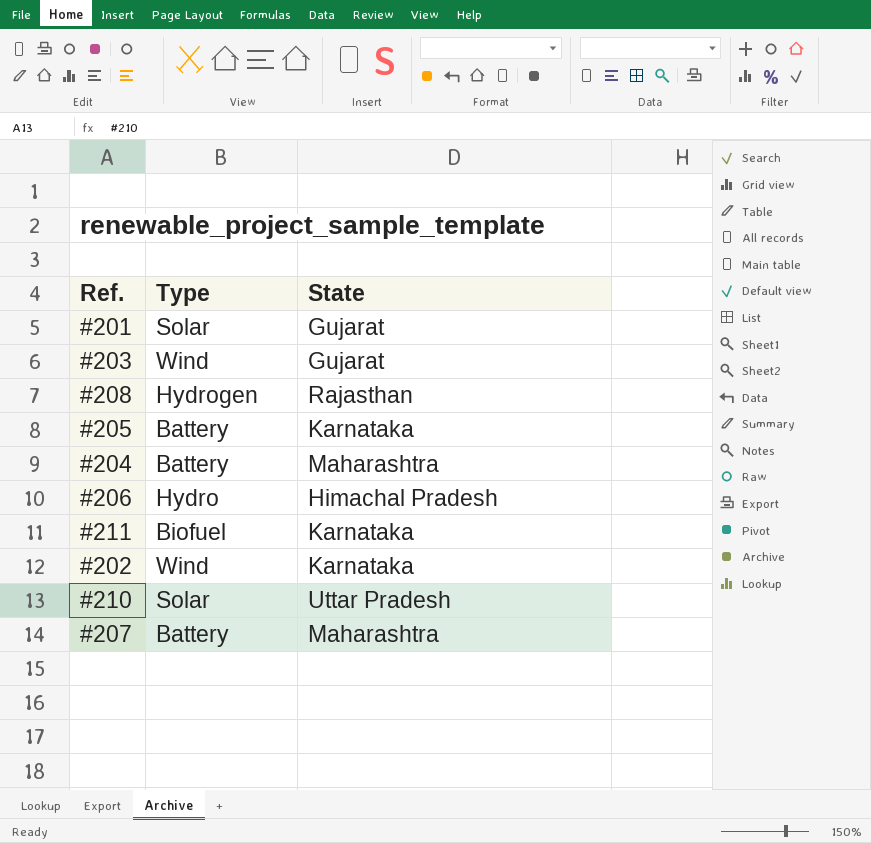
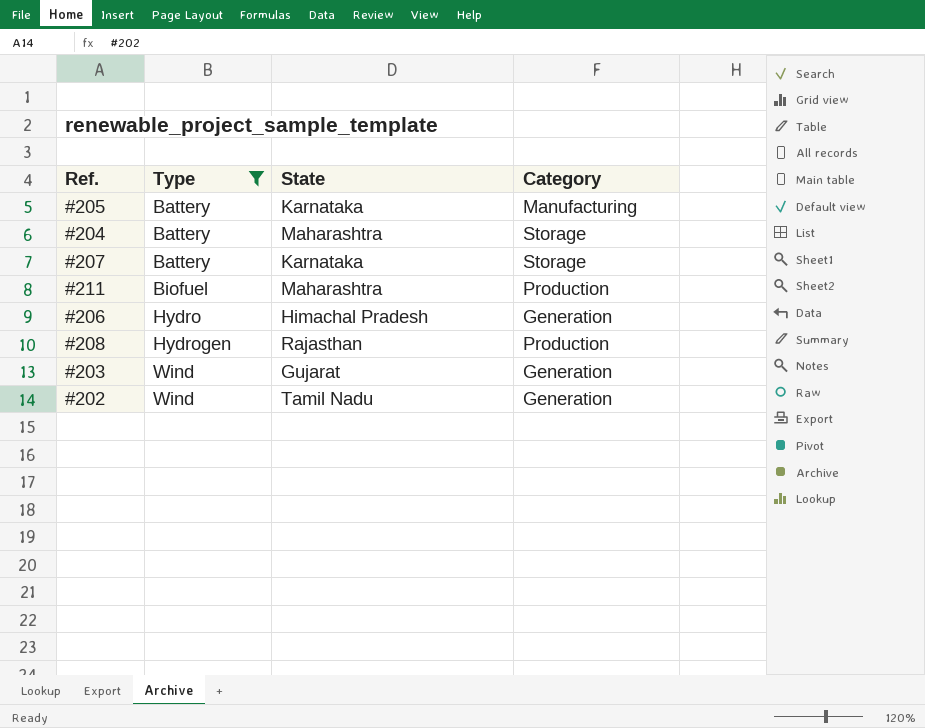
filter: none -> Type != Solar
row order: none -> Type ascending
column Category | position: none -> 4
#207 | State: Maharashtra -> Karnataka
#211 | State: Karnataka -> Maharashtra
#202 | State: Karnataka -> Tamil Nadu

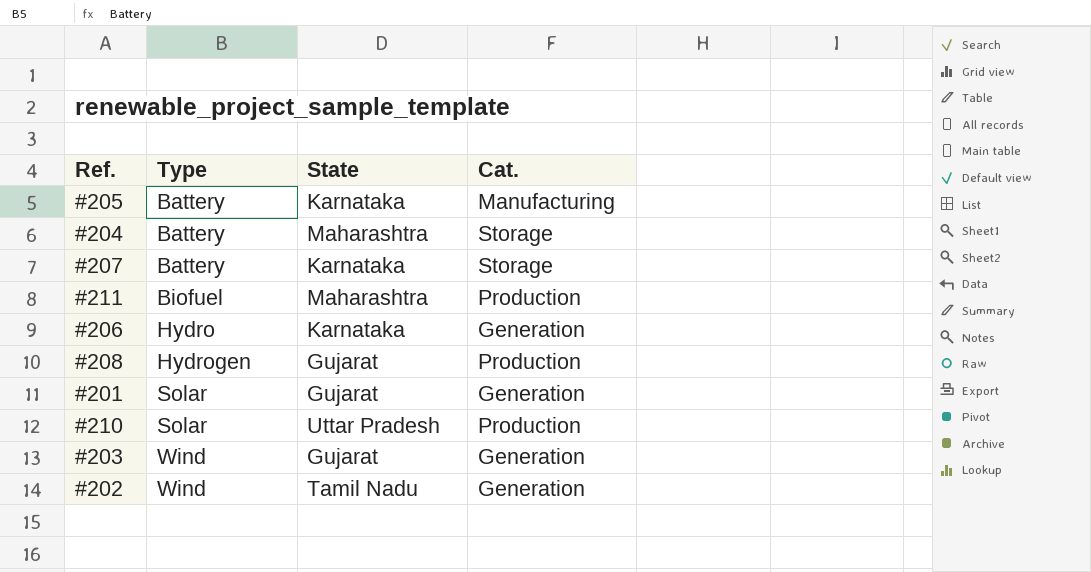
filter: Type != Solar -> none
column name: Category -> Cat.
#206 | State: Himachal Pradesh -> Karnataka
#208 | State: Rajasthan -> Gujarat

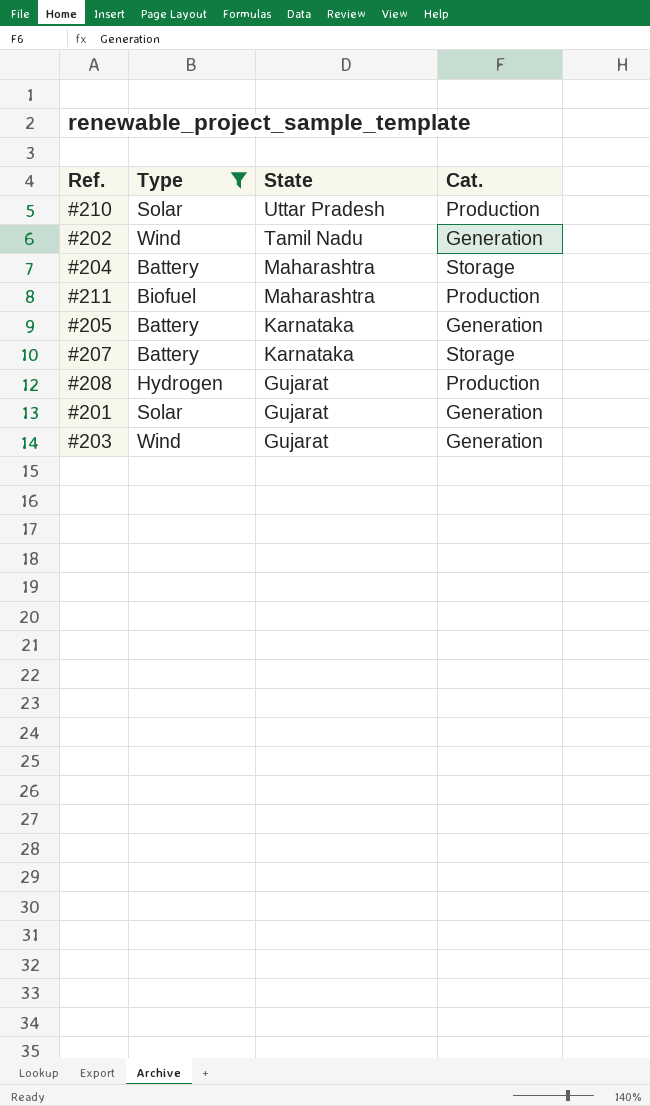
filter: none -> Type != Hydro
row order: Type ascending -> State descending
#205 | Cat.: Manufacturing -> Generation

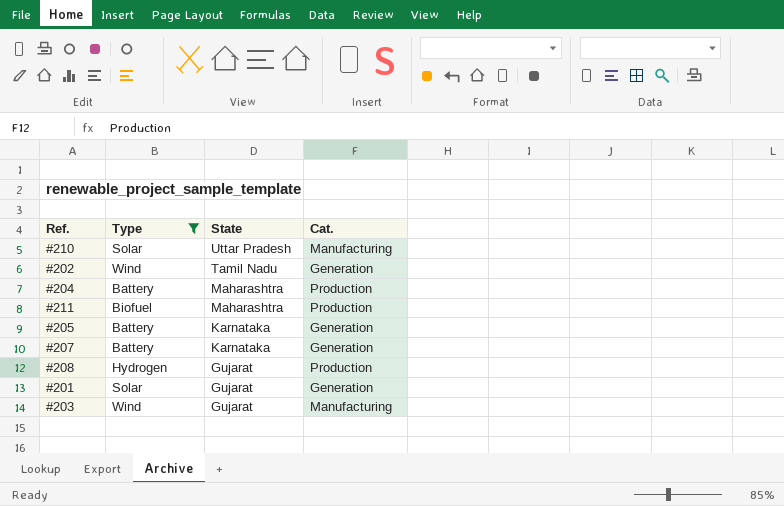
#210 | Cat.: Production -> Manufacturing
#204 | Cat.: Storage -> Production
#207 | Cat.: Storage -> Generation
#203 | Cat.: Generation -> Manufacturing

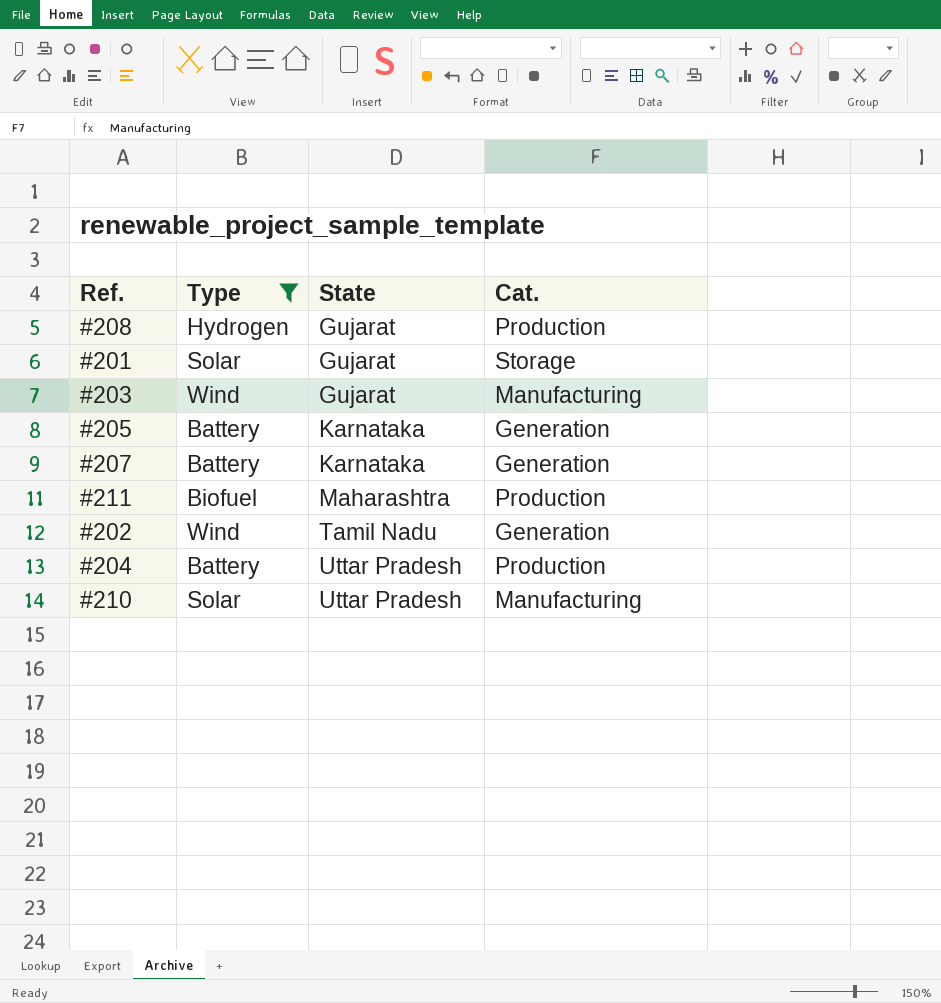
row order: State descending -> State ascending
#201 | Cat.: Generation -> Storage
#204 | State: Maharashtra -> Uttar Pradesh

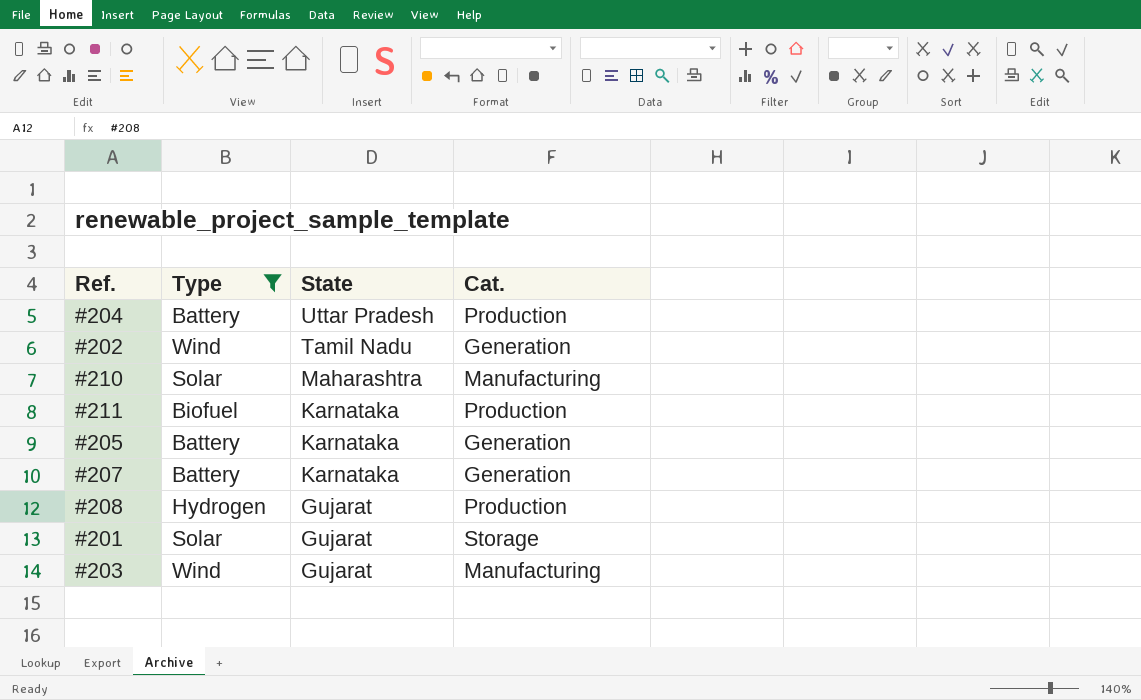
row order: State ascending -> State descending
#210 | State: Uttar Pradesh -> Maharashtra
#211 | State: Maharashtra -> Karnataka

